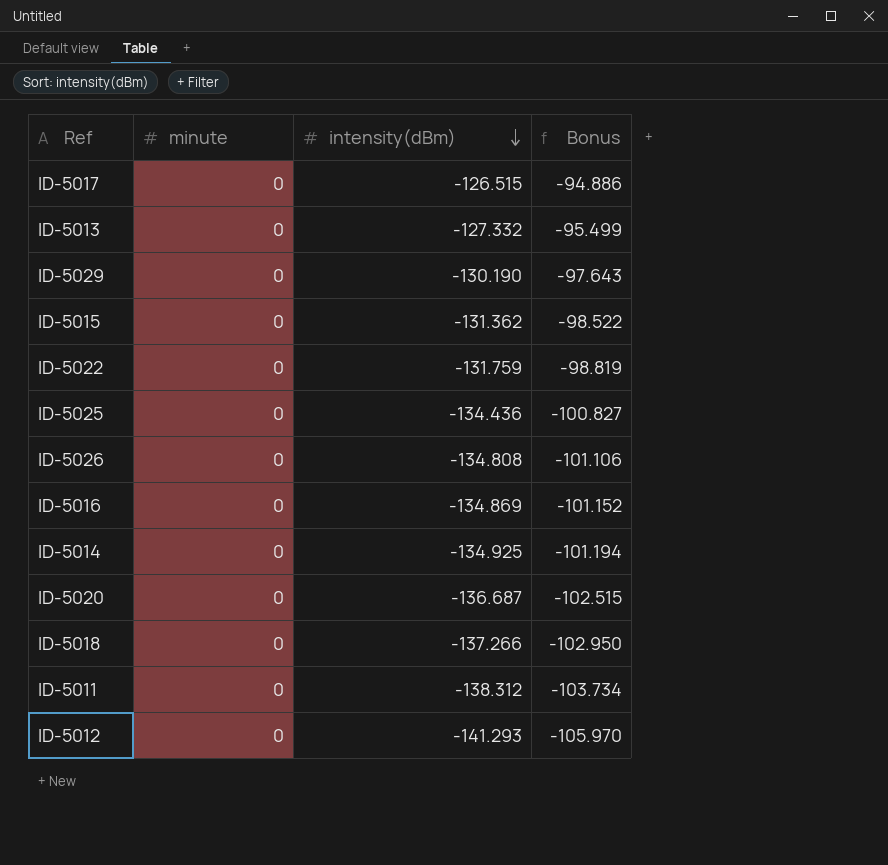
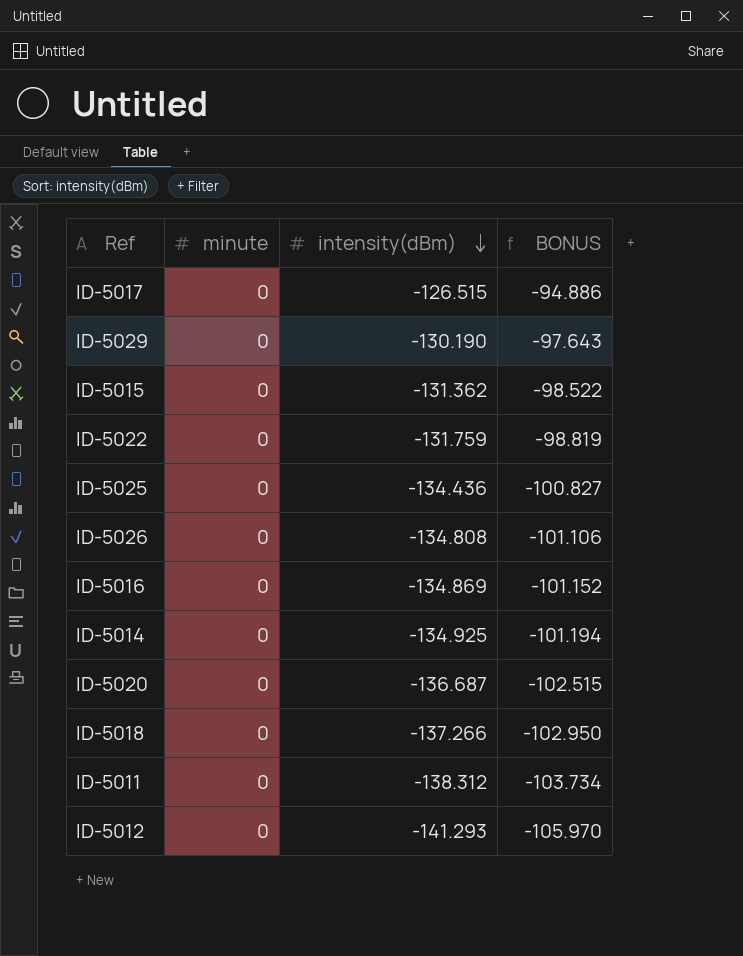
column name: Bonus -> BONUS
row ID-5013: 0 | -127.332 | -95.499 -> none

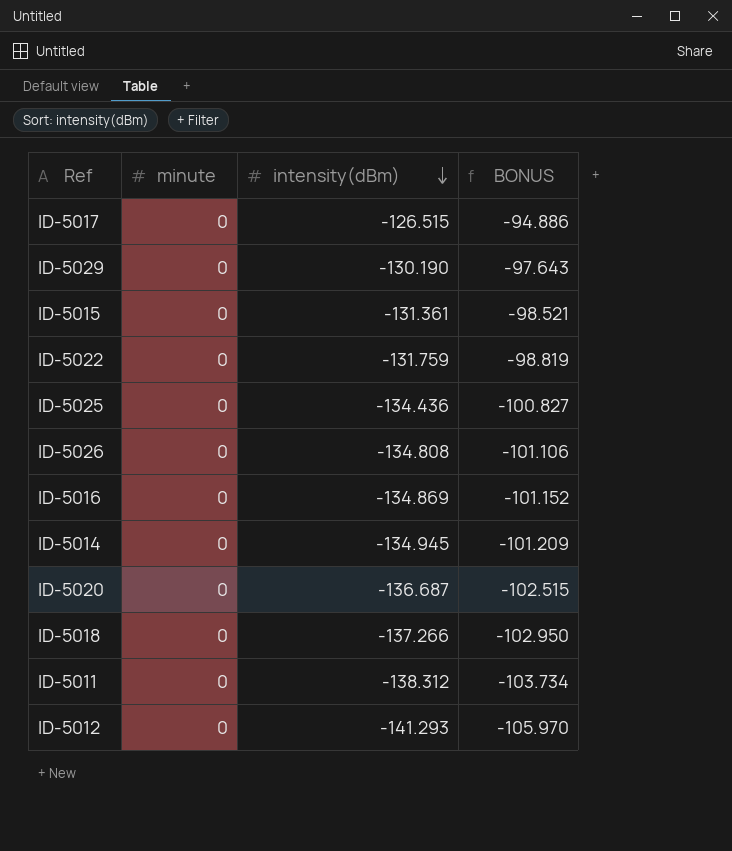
ID-5015 | intensity(dBm): -131.362 -> -131.361
ID-5015 | BONUS: -98.522 -> -98.521
ID-5014 | intensity(dBm): -134.925 -> -134.945
ID-5014 | BONUS: -101.194 -> -101.209

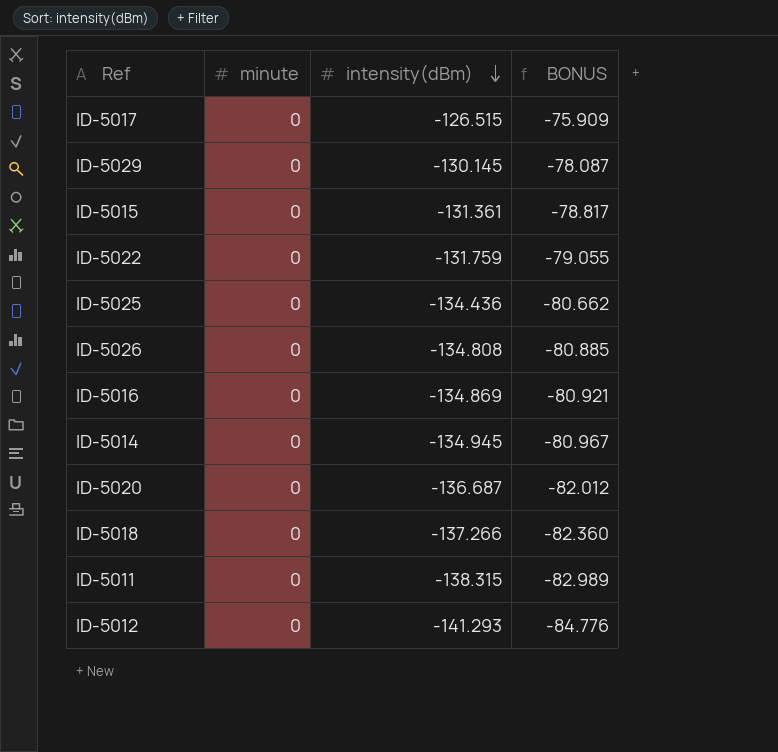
column BONUS | formula: [intensity(dBm)] * 0.75 -> [intensity(dBm)] * 0.6
ID-5029 | intensity(dBm): -130.190 -> -130.145
ID-5011 | intensity(dBm): -138.312 -> -138.315

